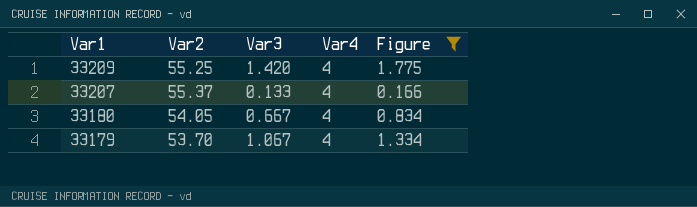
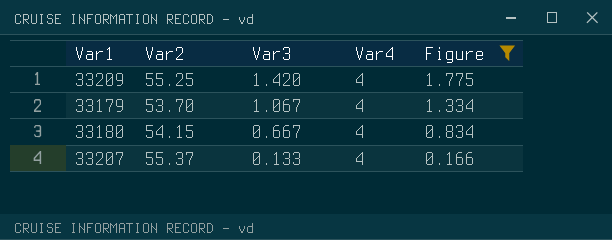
row order: Var1 descending -> Var3 descending
33180 | Var2: 54.05 -> 54.15

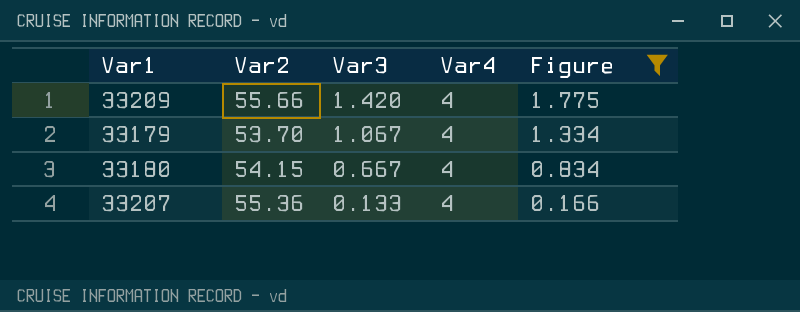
33209 | Var2: 55.25 -> 55.66
33207 | Var2: 55.37 -> 55.36

